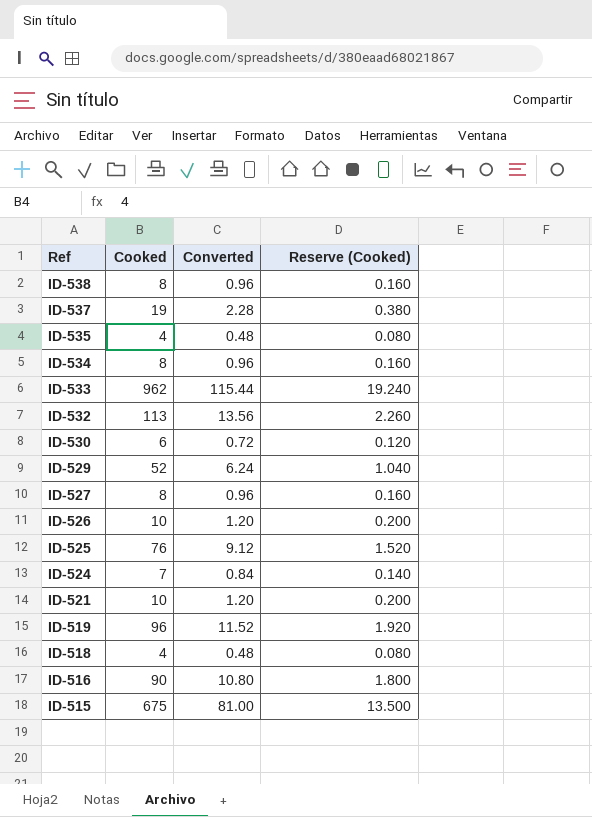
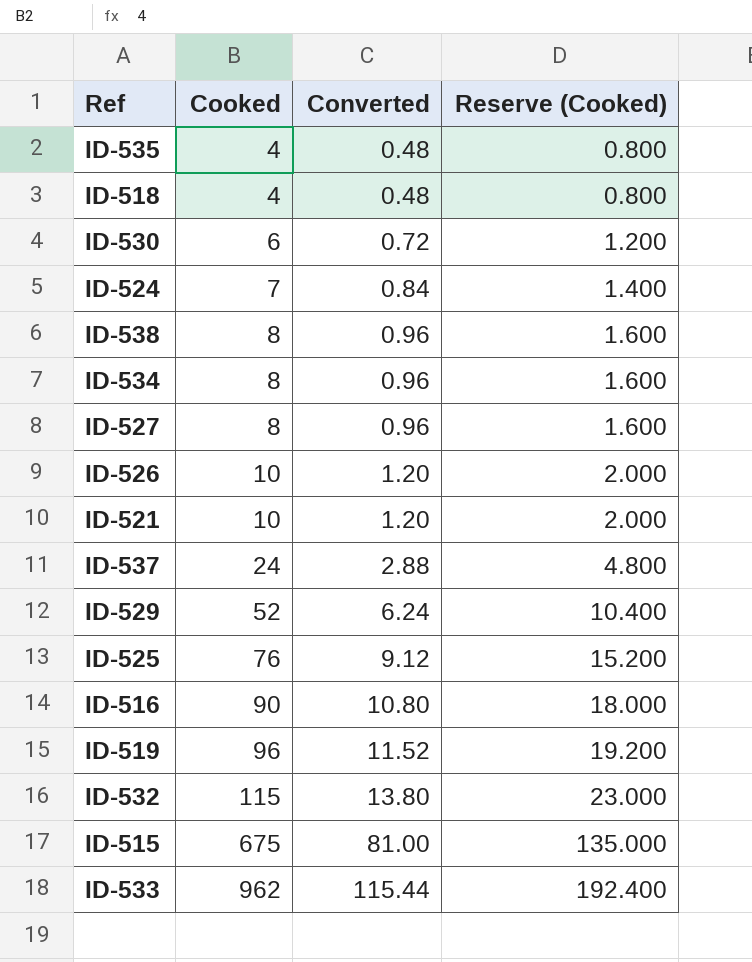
row order: Ref descending -> Cooked ascending
column Reserve (Cooked) | formula: [Cooked] * 0.02 -> [Cooked] * 0.2
ID-537 | Cooked: 19 -> 24
ID-537 | Converted: 2.28 -> 2.88
ID-532 | Cooked: 113 -> 115
ID-532 | Converted: 13.56 -> 13.80

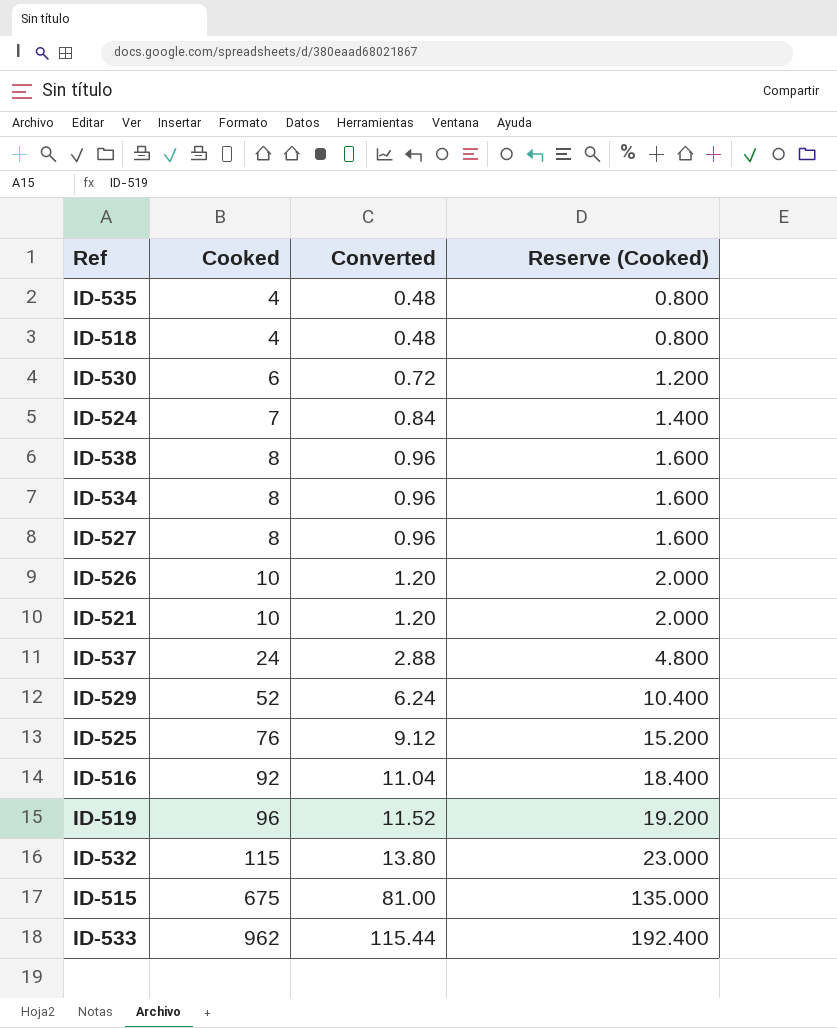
ID-516 | Cooked: 90 -> 92
ID-516 | Converted: 10.80 -> 11.04
ID-516 | Reserve (Cooked): 18.000 -> 18.400

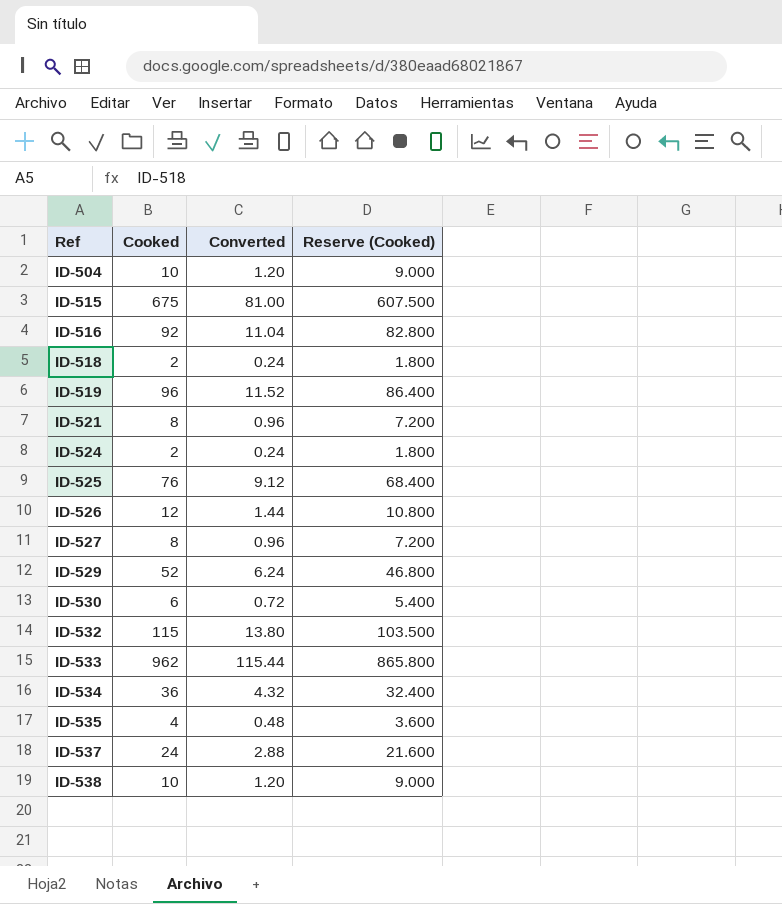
row order: Cooked ascending -> Ref ascending
column Reserve (Cooked) | formula: [Cooked] * 0.2 -> [Cooked] * 0.9
row ID-504: none -> 10 | 1.20 | 9.000
ID-518 | Cooked: 4 -> 2
ID-518 | Converted: 0.48 -> 0.24
ID-521 | Cooked: 10 -> 8
ID-521 | Converted: 1.20 -> 0.96
ID-524 | Cooked: 7 -> 2
ID-524 | Converted: 0.84 -> 0.24
ID-526 | Cooked: 10 -> 12
ID-526 | Converted: 1.20 -> 1.44
ID-534 | Cooked: 8 -> 36
ID-534 | Converted: 0.96 -> 4.32
ID-538 | Cooked: 8 -> 10
ID-538 | Converted: 0.96 -> 1.20

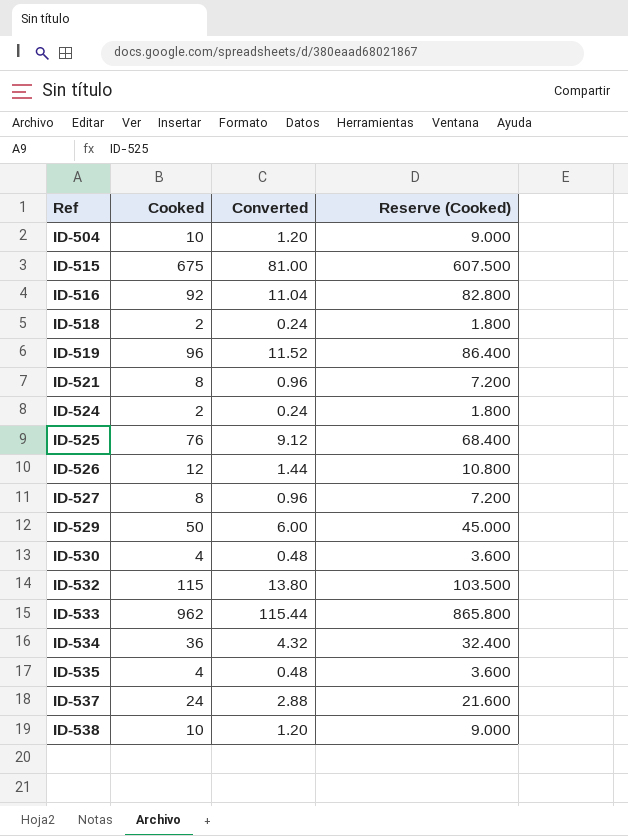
ID-529 | Cooked: 52 -> 50
ID-529 | Converted: 6.24 -> 6.00
ID-529 | Reserve (Cooked): 46.800 -> 45.000
ID-530 | Cooked: 6 -> 4
ID-530 | Converted: 0.72 -> 0.48
ID-530 | Reserve (Cooked): 5.400 -> 3.600

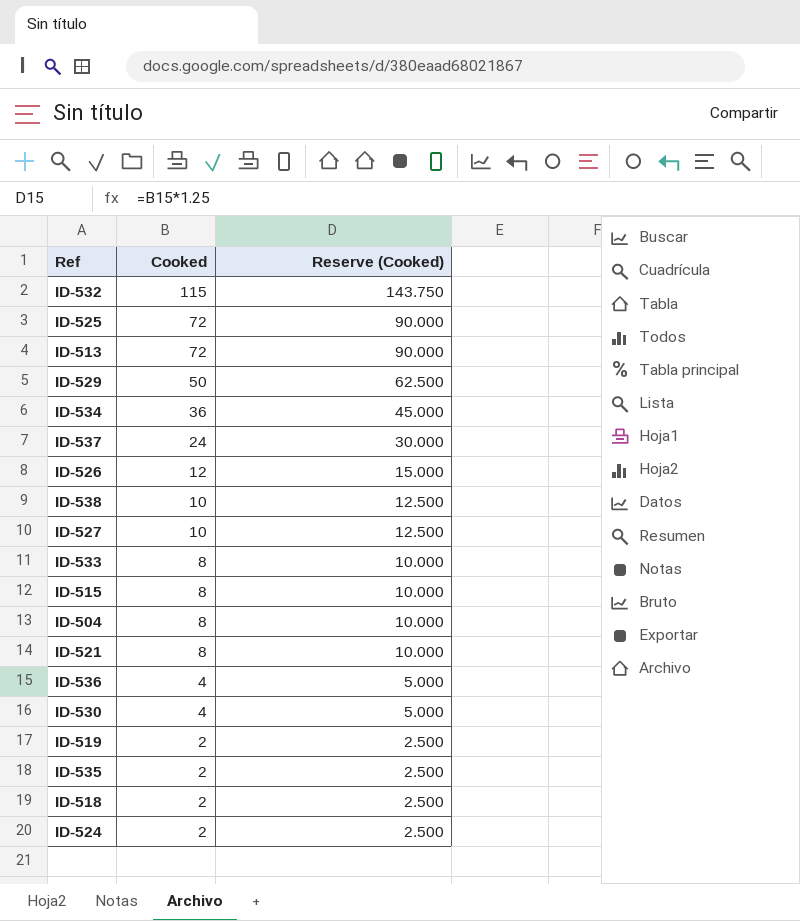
row order: Ref ascending -> Cooked descending
column Converted | formula: [Cooked] * 0.12 -> none
column Reserve (Cooked) | formula: [Cooked] * 0.9 -> [Cooked] * 1.25
row ID-516: 92 | 11.04 | 82.800 -> none
ID-525 | Cooked: 76 -> 72
row ID-513: none -> 72 | 90.000
ID-527 | Cooked: 8 -> 10
ID-533 | Cooked: 962 -> 8
ID-515 | Cooked: 675 -> 8
ID-504 | Cooked: 10 -> 8
row ID-536: none -> 4 | 5.000
ID-519 | Cooked: 96 -> 2
ID-535 | Cooked: 4 -> 2

